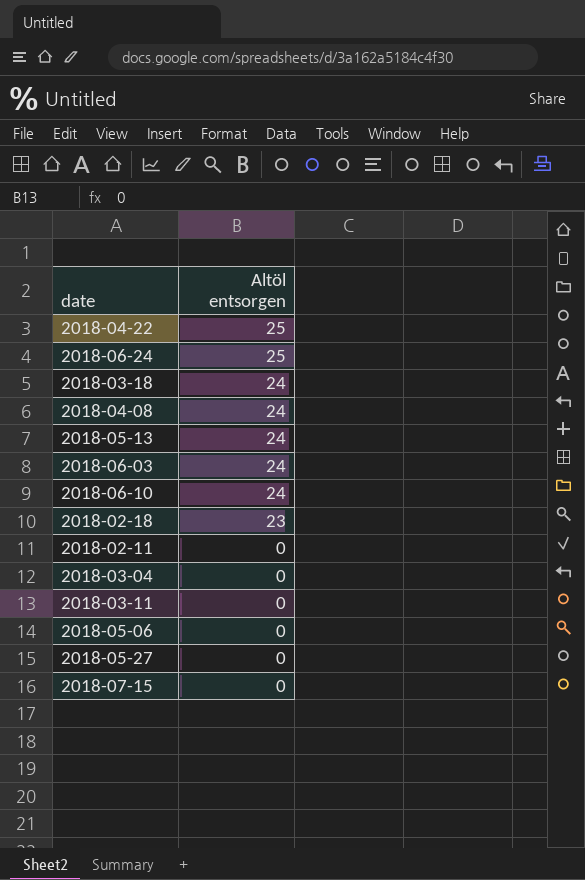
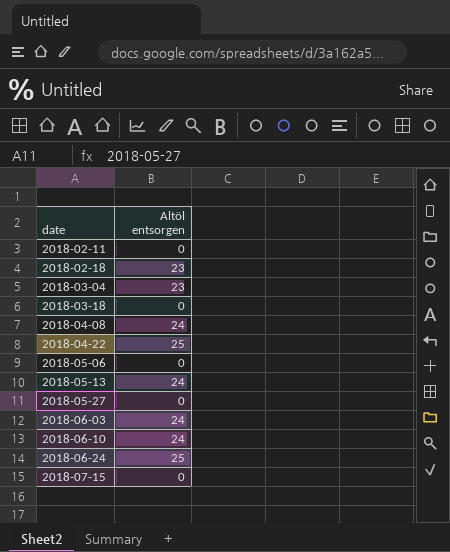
row order: Altöl entsorgen descending -> date ascending
row 2018-03-11: 0 -> none
2018-03-04 | Altöl entsorgen: 0 -> 23
2018-03-18 | Altöl entsorgen: 24 -> 0

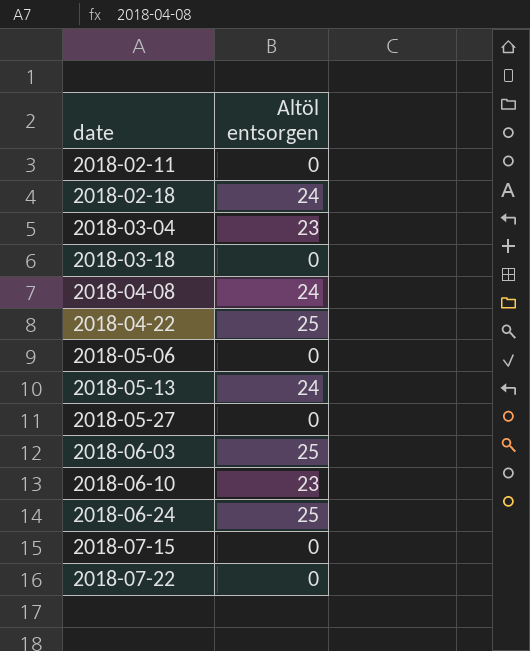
2018-02-18 | Altöl entsorgen: 23 -> 24
2018-06-03 | Altöl entsorgen: 24 -> 25
2018-06-10 | Altöl entsorgen: 24 -> 23
row 2018-07-22: none -> 0

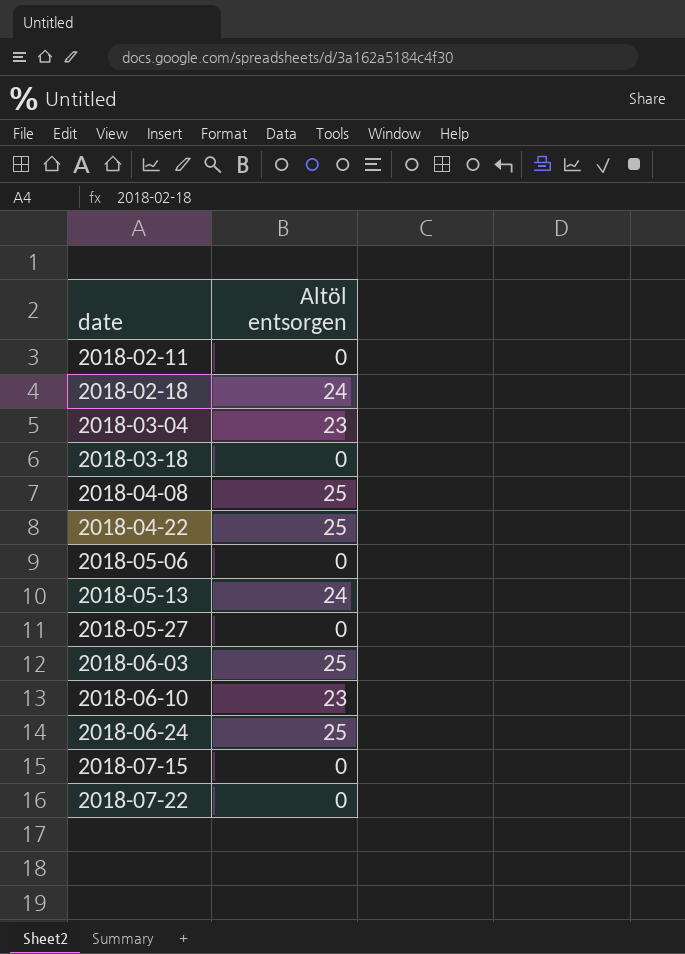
2018-04-08 | Altöl entsorgen: 24 -> 25

